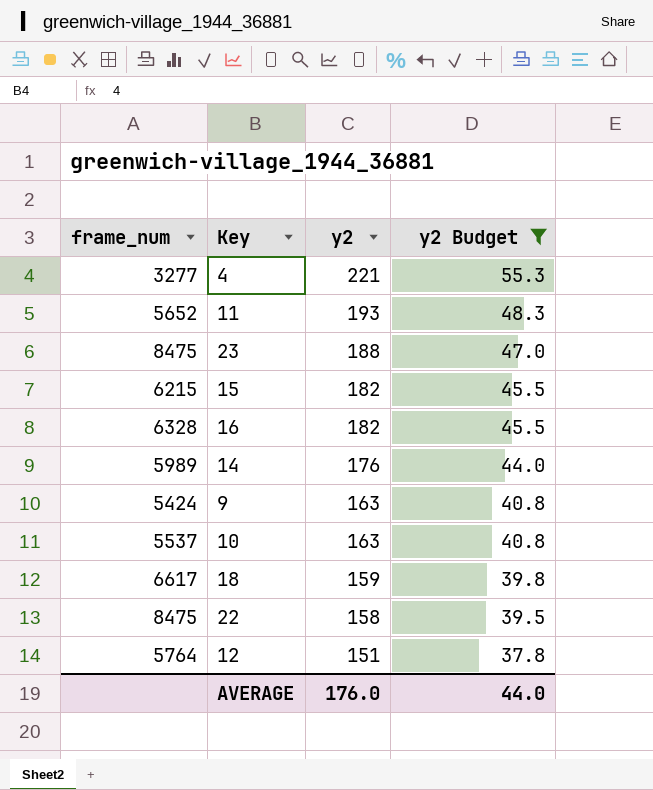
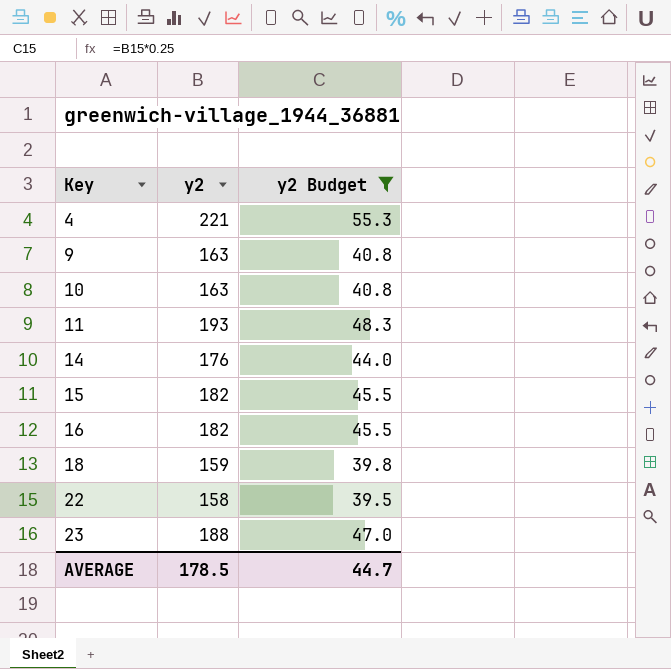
row order: y2 descending -> Key ascending
column frame_num | position: 1 -> none
row 12: 5764 | 151 | 37.8 -> none
AVERAGE | y2: 176.0 -> 178.5
AVERAGE | y2 Budget: 44.0 -> 44.7

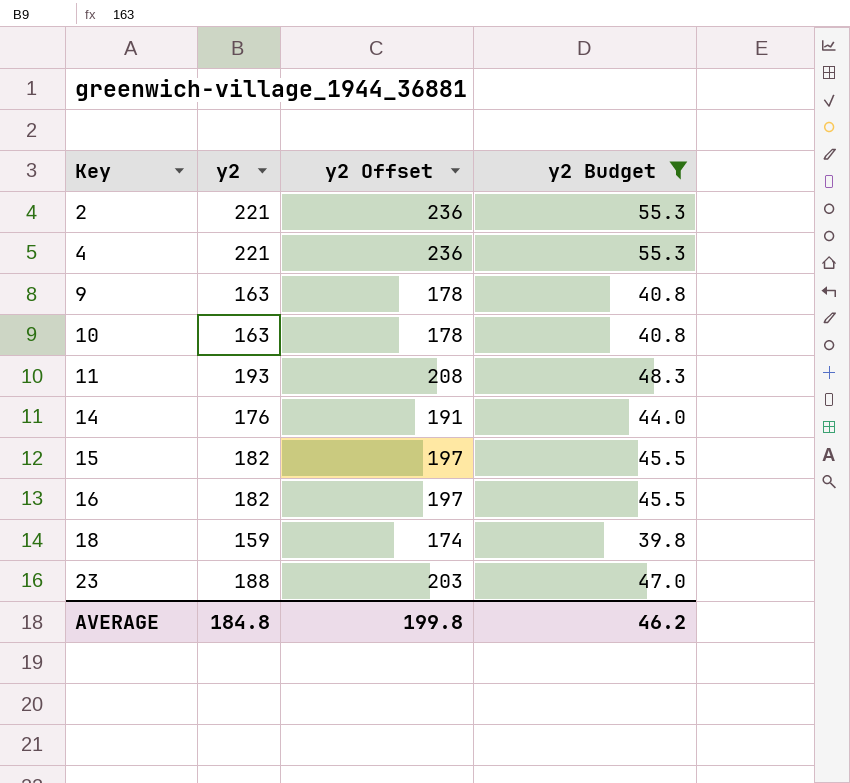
column y2 Offset | formula: none -> [y2] + 15
row 22: 158 | 39.5 -> none
row 2: none -> 221 | 236 | 55.3
AVERAGE | y2: 178.5 -> 184.8
AVERAGE | y2 Budget: 44.7 -> 46.2

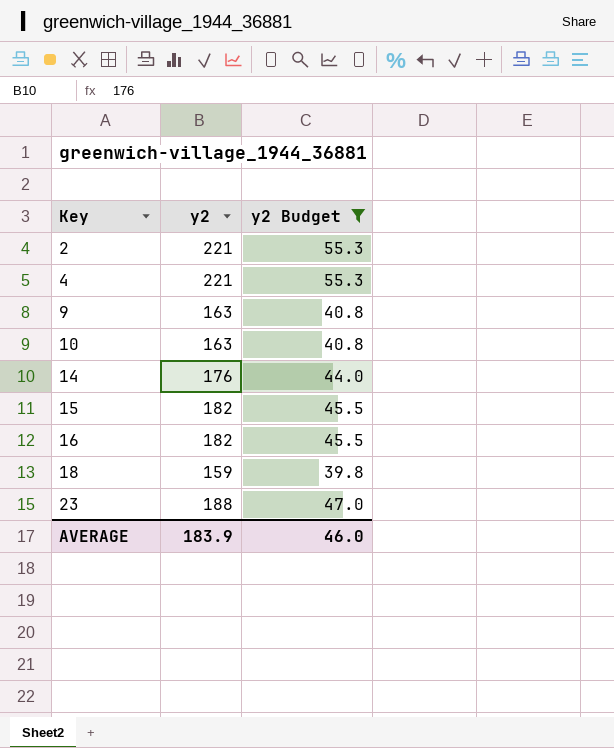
column y2 Offset | formula: [y2] + 15 -> none
row 11: 193 | 208 | 48.3 -> none
AVERAGE | y2: 184.8 -> 183.9
AVERAGE | y2 Budget: 46.2 -> 46.0

